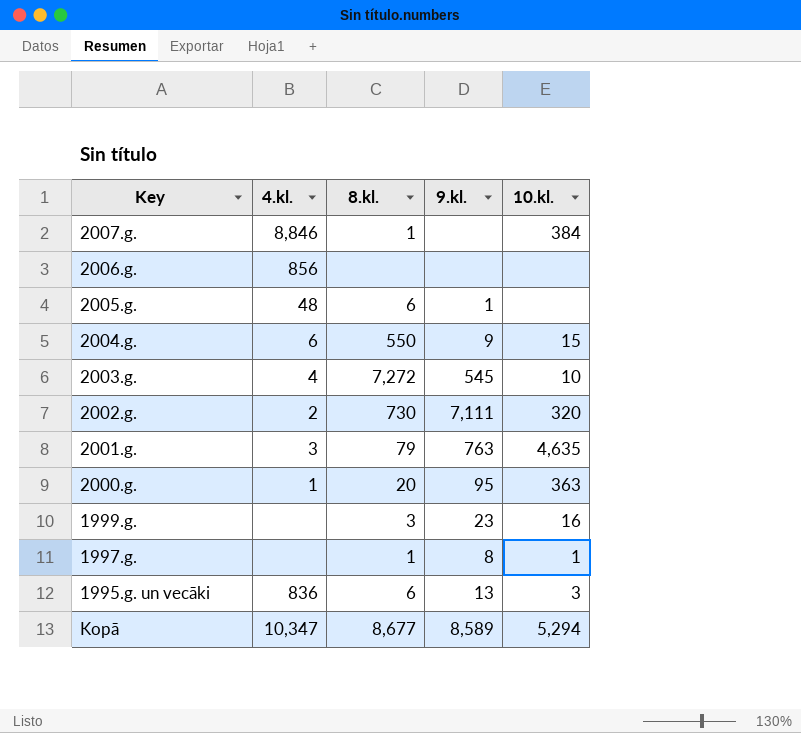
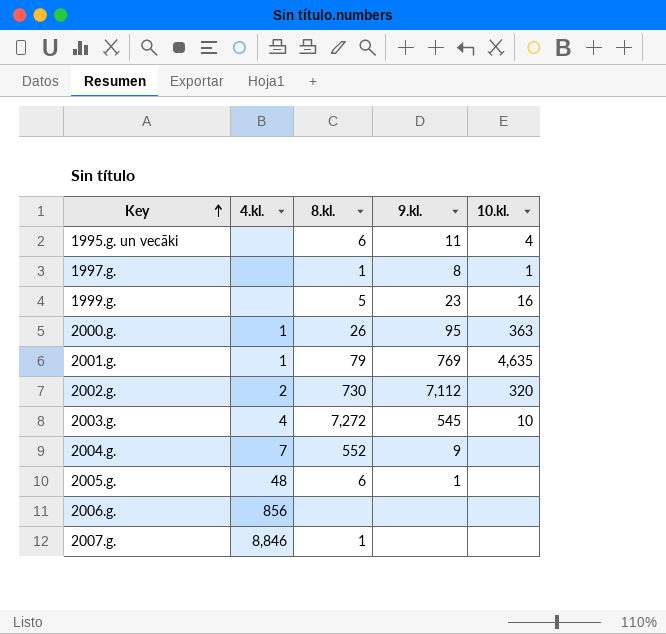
row order: none -> Key ascending
row Kopā: 10,347 | 8,677 | 8,589 | 5,294 -> none
1995.g. un vecāki | 4.kl.: 836 -> none
1995.g. un vecāki | 9.kl.: 13 -> 11
1995.g. un vecāki | 10.kl.: 3 -> 4
1999.g. | 8.kl.: 3 -> 5
2000.g. | 8.kl.: 20 -> 26
2001.g. | 4.kl.: 3 -> 1
2001.g. | 9.kl.: 763 -> 769
2002.g. | 9.kl.: 7,111 -> 7,112
2004.g. | 4.kl.: 6 -> 7
2004.g. | 8.kl.: 550 -> 552
2004.g. | 10.kl.: 15 -> none
2007.g. | 10.kl.: 384 -> none

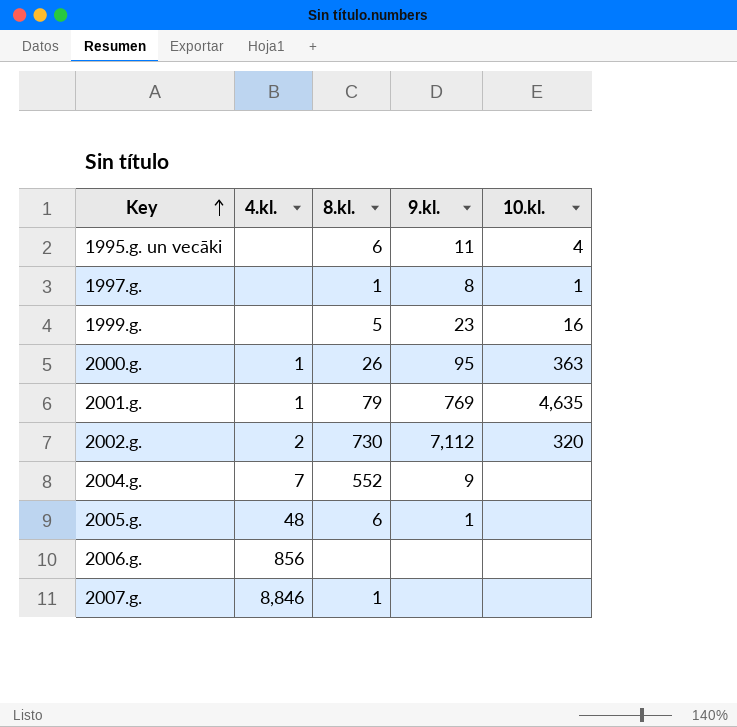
row 2003.g.: 4 | 7,272 | 545 | 10 -> none

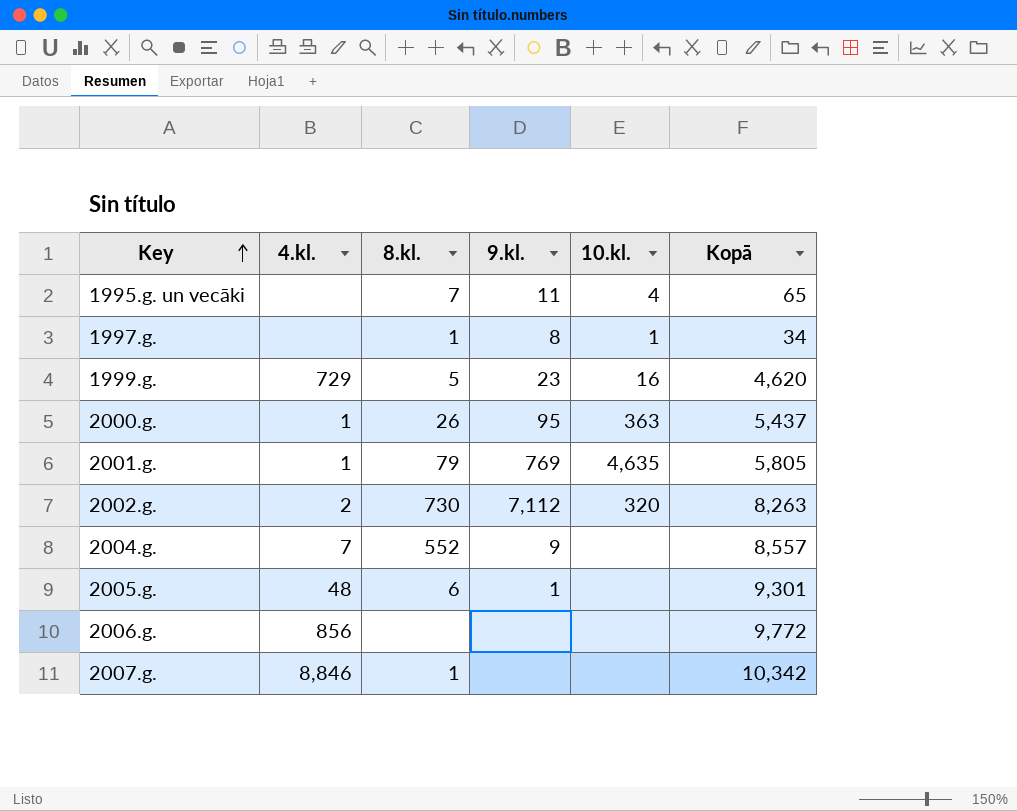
column Kopā | position: none -> 6
1995.g. un vecāki | 8.kl.: 6 -> 7
1999.g. | 4.kl.: none -> 729

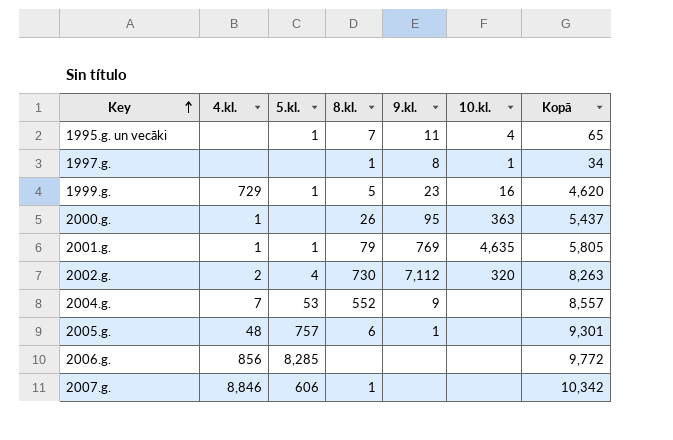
column 5.kl. | position: none -> 3

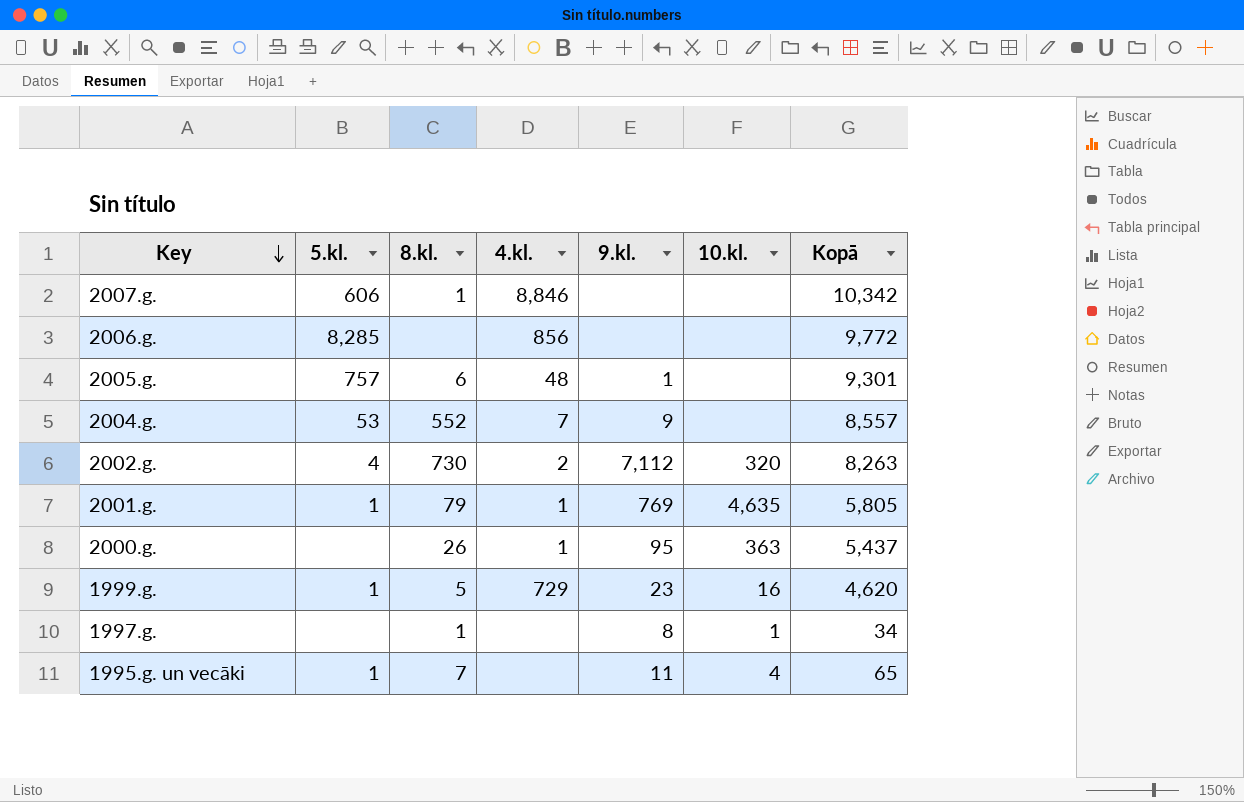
row order: Key ascending -> Key descending
column 4.kl. | position: 2 -> 4

